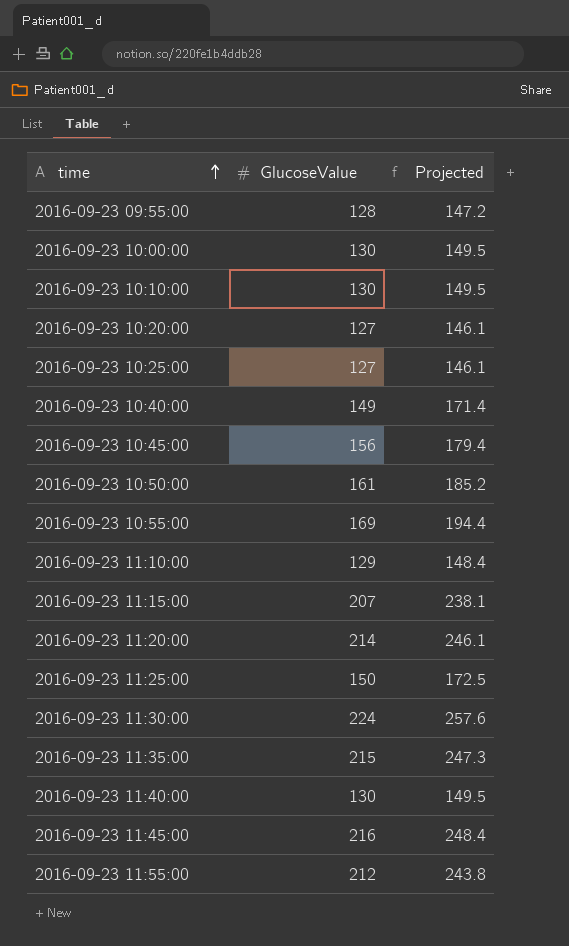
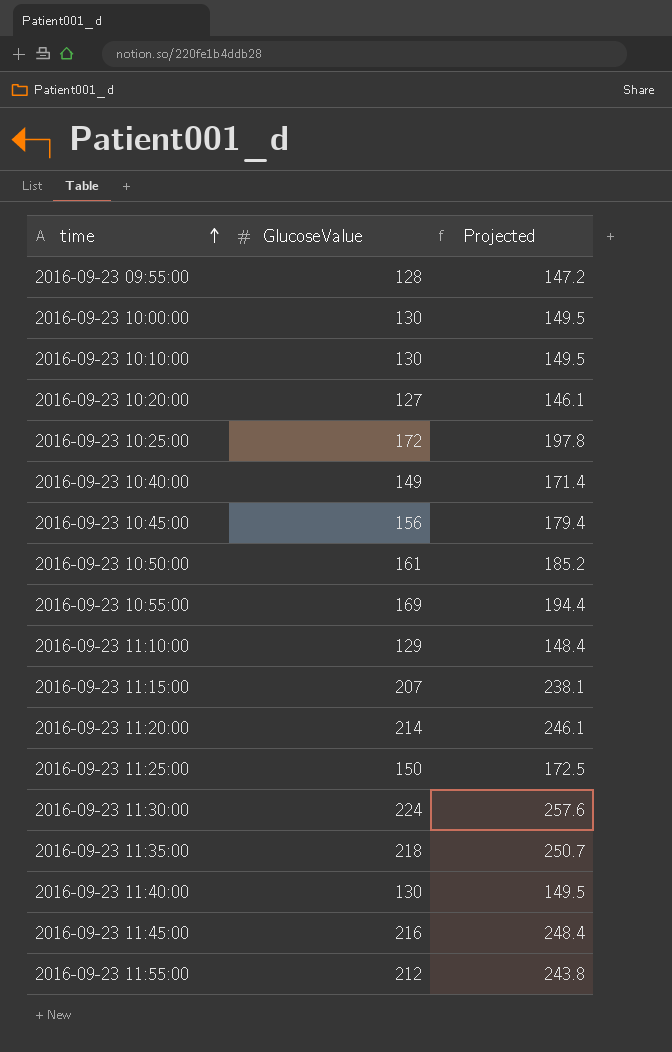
2016-09-23 10:25:00 | GlucoseValue: 127 -> 172
2016-09-23 10:25:00 | Projected: 146.1 -> 197.8
2016-09-23 11:35:00 | GlucoseValue: 215 -> 218
2016-09-23 11:35:00 | Projected: 247.3 -> 250.7

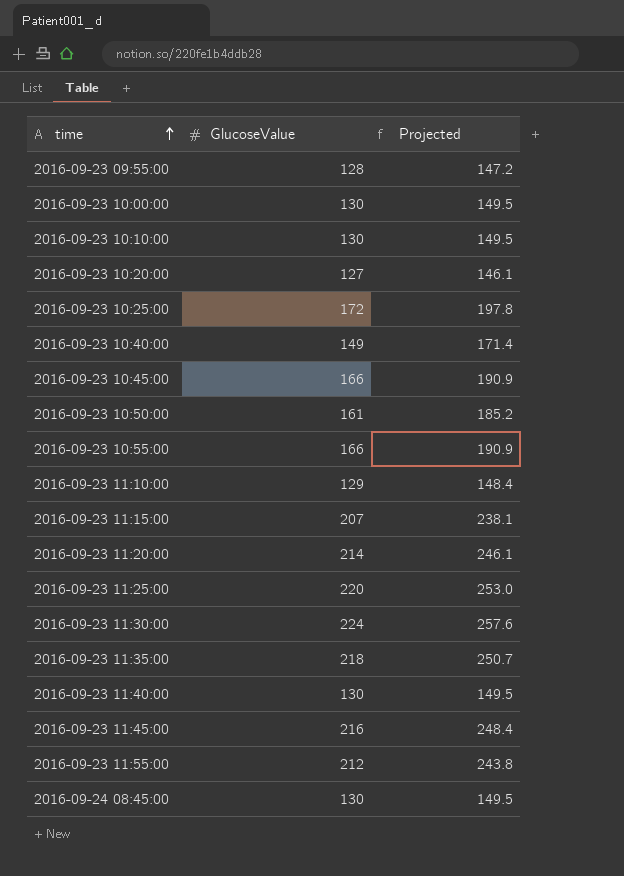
2016-09-23 10:45:00 | GlucoseValue: 156 -> 166
2016-09-23 10:45:00 | Projected: 179.4 -> 190.9
2016-09-23 10:55:00 | GlucoseValue: 169 -> 166
2016-09-23 10:55:00 | Projected: 194.4 -> 190.9
2016-09-23 11:25:00 | GlucoseValue: 150 -> 220
2016-09-23 11:25:00 | Projected: 172.5 -> 253.0
row 2016-09-24 08:45:00: none -> 130 | 149.5

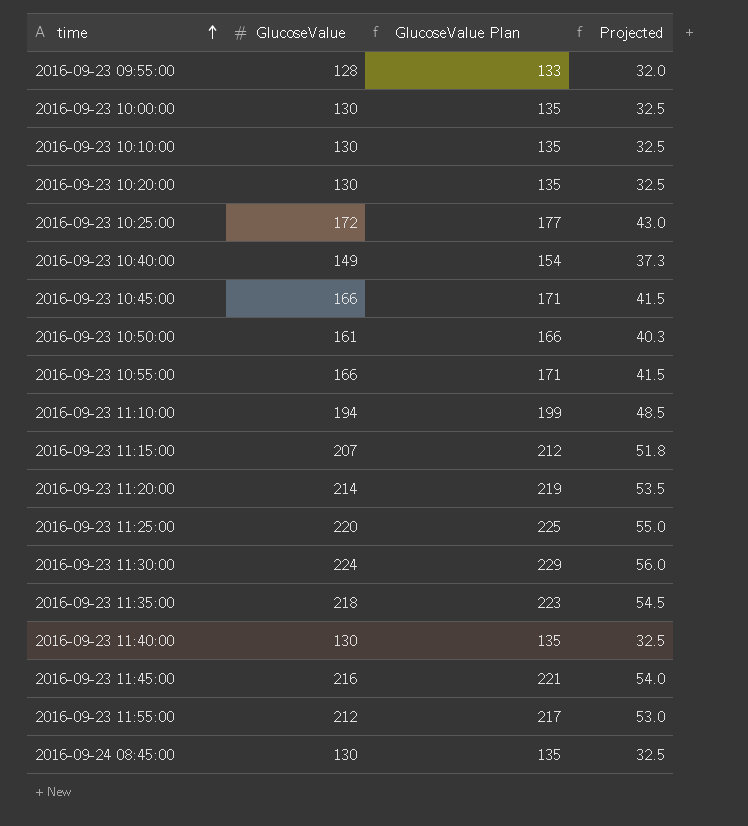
column GlucoseValue Plan | formula: none -> [GlucoseValue] + 5
column Projected | formula: [GlucoseValue] * 1.15 -> [GlucoseValue] * 0.25
2016-09-23 10:20:00 | GlucoseValue: 127 -> 130
2016-09-23 11:10:00 | GlucoseValue: 129 -> 194

